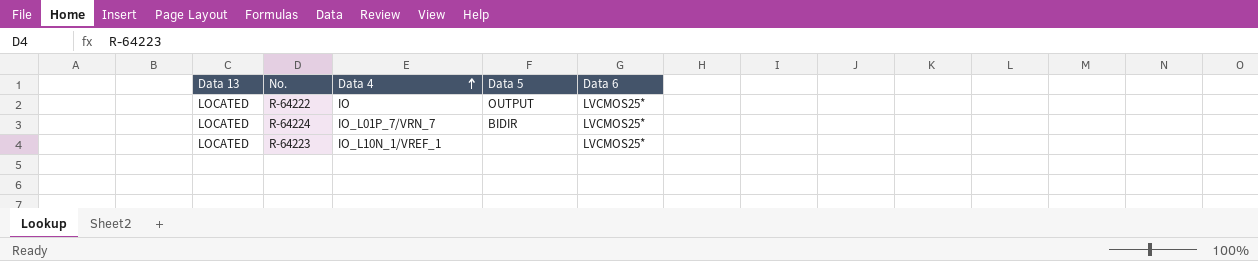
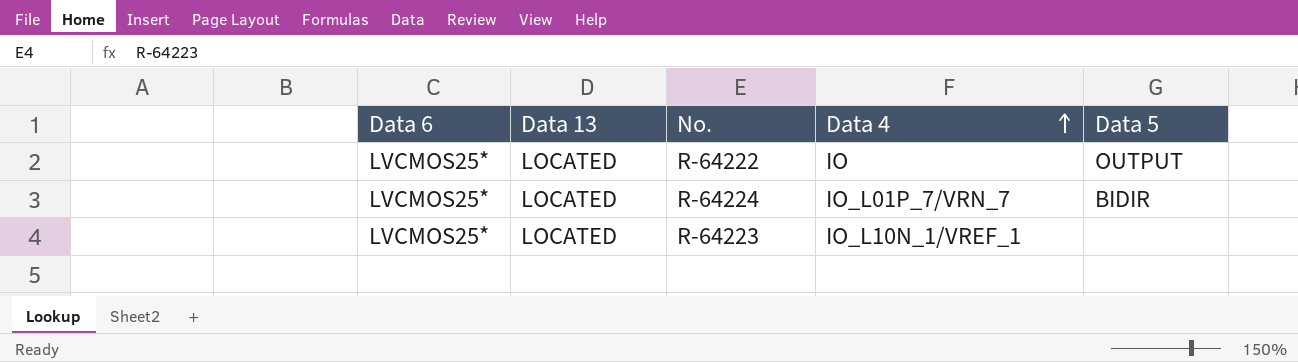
column Data 6 | position: 5 -> 1

